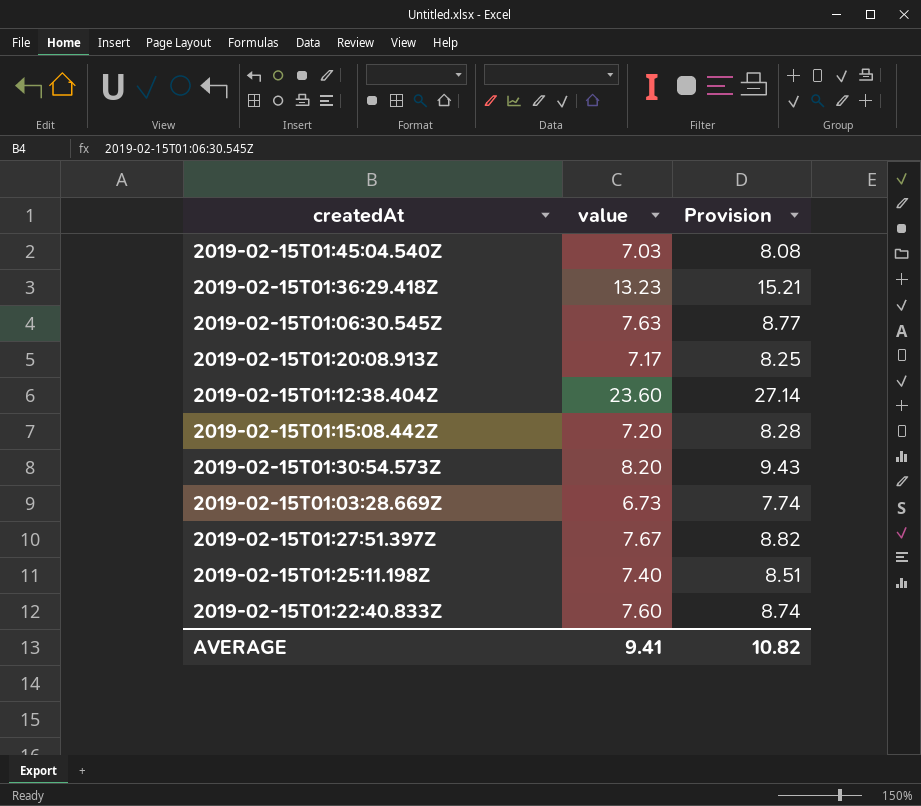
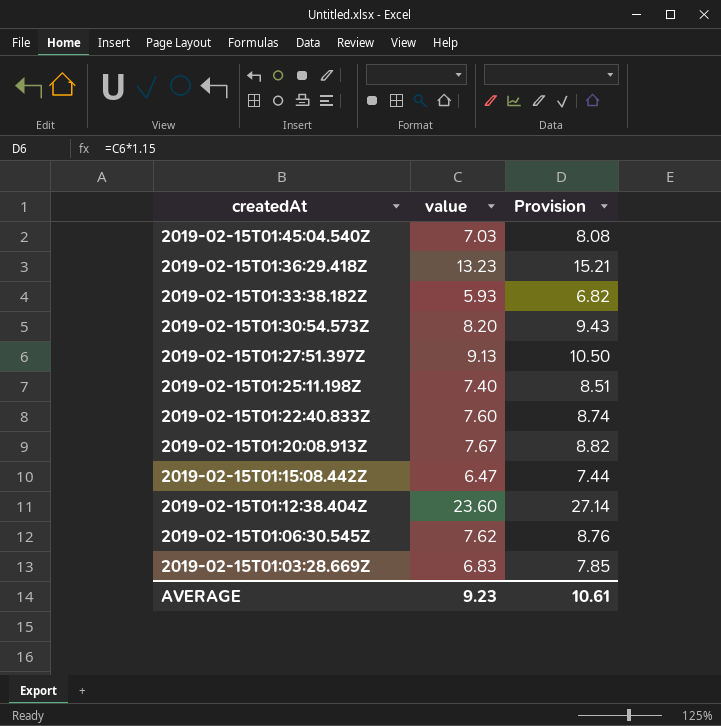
row order: none -> createdAt descending
row 2019-02-15T01:33:38.182Z: none -> 5.93 | 6.82
2019-02-15T01:27:51.397Z | value: 7.67 -> 9.13
2019-02-15T01:27:51.397Z | Provision: 8.82 -> 10.50
2019-02-15T01:20:08.913Z | value: 7.17 -> 7.67
2019-02-15T01:20:08.913Z | Provision: 8.25 -> 8.82
2019-02-15T01:15:08.442Z | value: 7.20 -> 6.47
2019-02-15T01:15:08.442Z | Provision: 8.28 -> 7.44
2019-02-15T01:06:30.545Z | value: 7.63 -> 7.62
2019-02-15T01:06:30.545Z | Provision: 8.77 -> 8.76
2019-02-15T01:03:28.669Z | value: 6.73 -> 6.83
2019-02-15T01:03:28.669Z | Provision: 7.74 -> 7.85
AVERAGE | value: 9.41 -> 9.23
AVERAGE | Provision: 10.82 -> 10.61

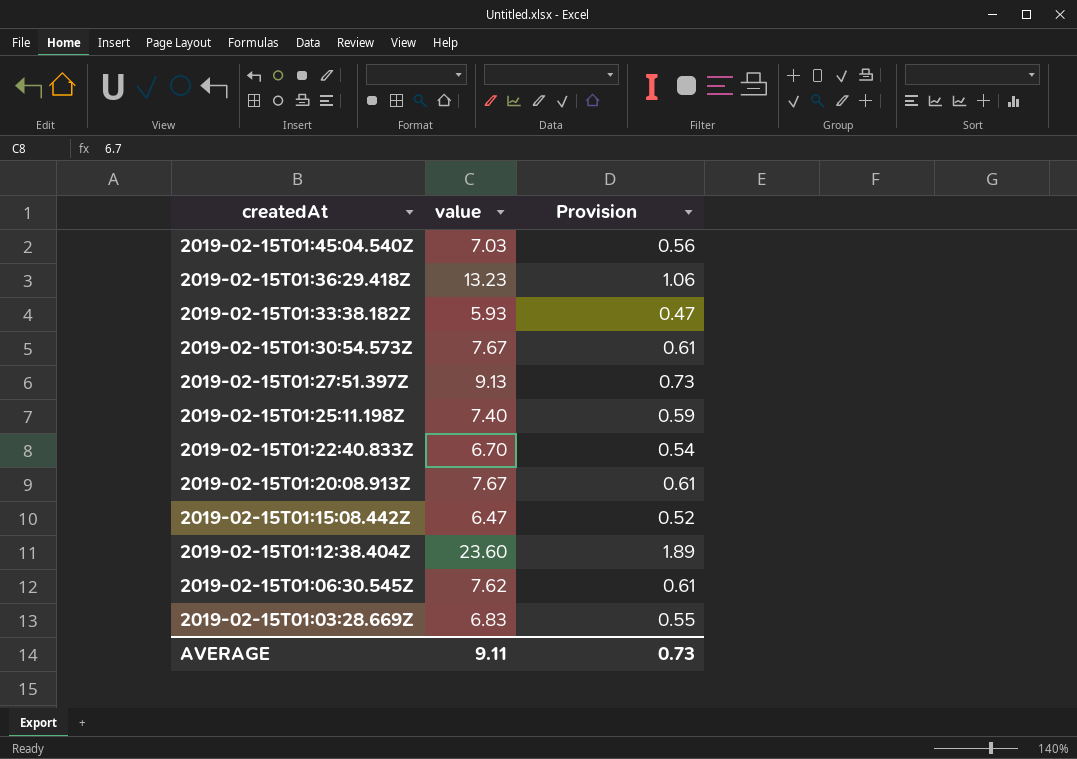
column Provision | formula: [value] * 1.15 -> [value] * 0.08
2019-02-15T01:30:54.573Z | value: 8.20 -> 7.67
2019-02-15T01:22:40.833Z | value: 7.60 -> 6.70
AVERAGE | value: 9.23 -> 9.11
AVERAGE | Provision: 10.61 -> 0.73

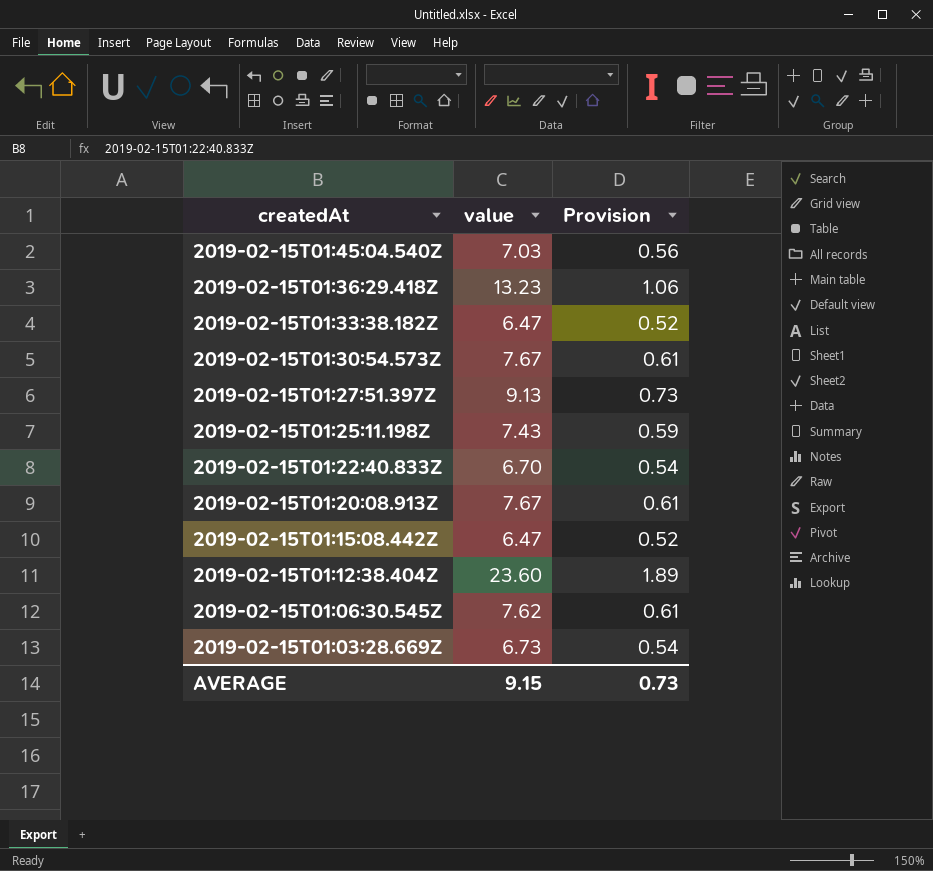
2019-02-15T01:33:38.182Z | value: 5.93 -> 6.47
2019-02-15T01:33:38.182Z | Provision: 0.47 -> 0.52
2019-02-15T01:25:11.198Z | value: 7.40 -> 7.43
2019-02-15T01:03:28.669Z | value: 6.83 -> 6.73
2019-02-15T01:03:28.669Z | Provision: 0.55 -> 0.54
AVERAGE | value: 9.11 -> 9.15

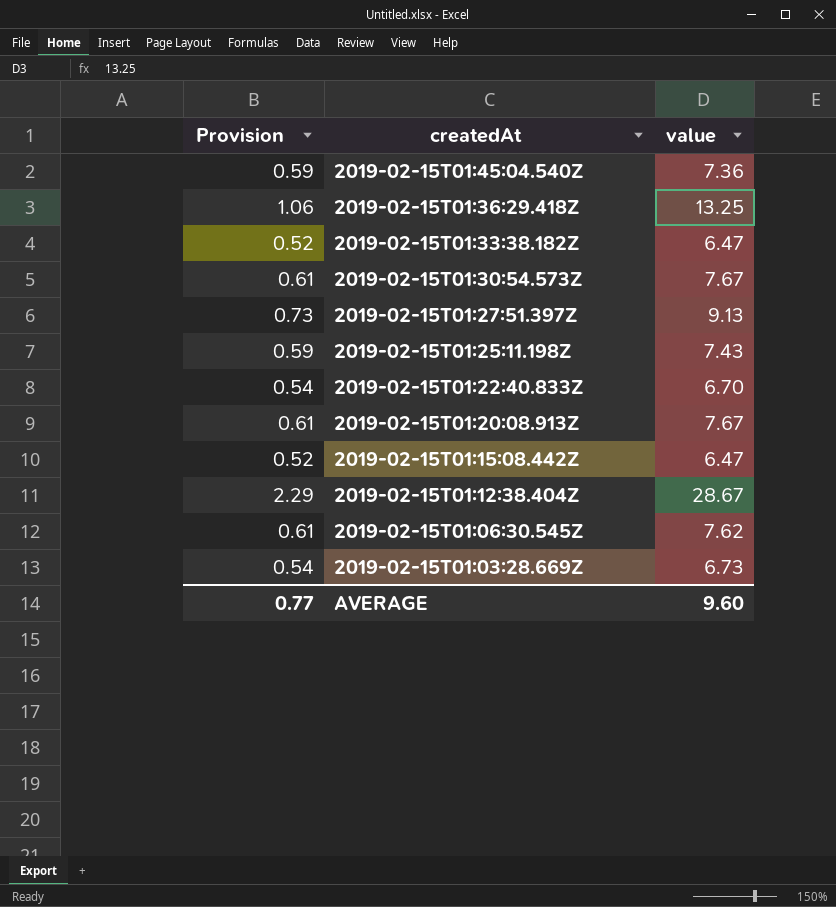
column Provision | position: 3 -> 1
2019-02-15T01:45:04.540Z | Provision: 0.56 -> 0.59
2019-02-15T01:45:04.540Z | value: 7.03 -> 7.36
2019-02-15T01:36:29.418Z | value: 13.23 -> 13.25
2019-02-15T01:12:38.404Z | Provision: 1.89 -> 2.29
2019-02-15T01:12:38.404Z | value: 23.60 -> 28.67
AVERAGE | Provision: 0.73 -> 0.77
AVERAGE | value: 9.15 -> 9.60

